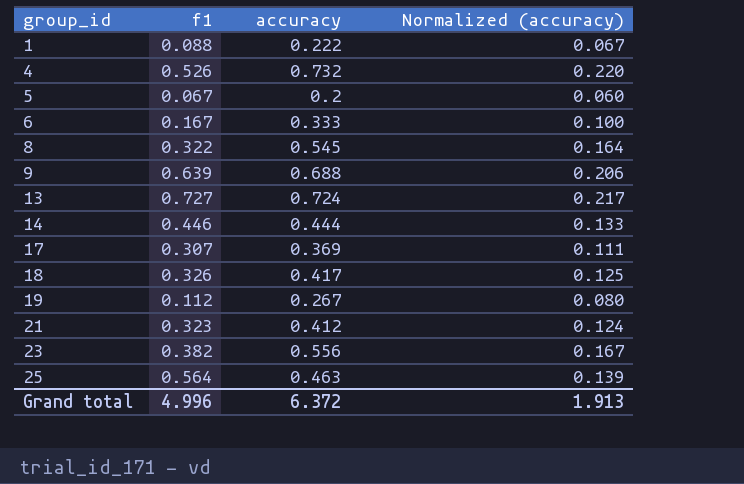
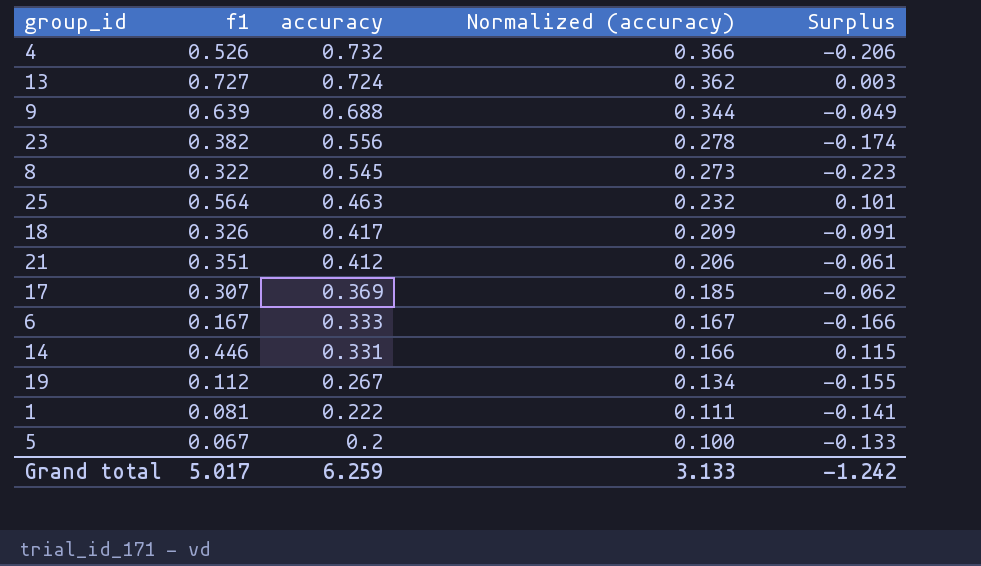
row order: group_id ascending -> accuracy descending
column Normalized (accuracy) | formula: [accuracy] * 0.3 -> [accuracy] * 0.5
column Surplus | formula: none -> [f1] - [accuracy]
21 | f1: 0.323 -> 0.351
14 | accuracy: 0.444 -> 0.331
1 | f1: 0.088 -> 0.081
Grand total | f1: 4.996 -> 5.017
Grand total | accuracy: 6.372 -> 6.259
Grand total | Normalized (accuracy): 1.913 -> 3.133

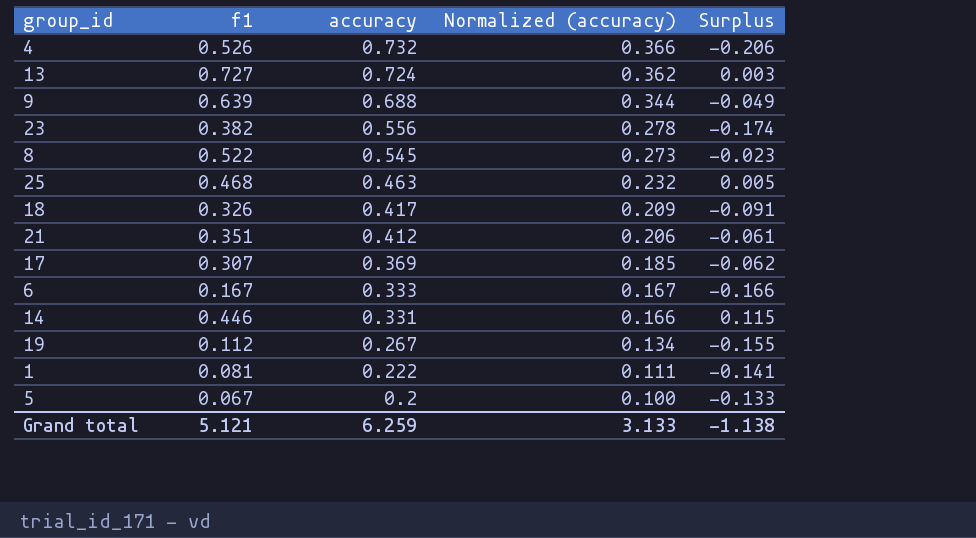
8 | f1: 0.322 -> 0.522
8 | Surplus: -0.223 -> -0.023
25 | f1: 0.564 -> 0.468
25 | Surplus: 0.101 -> 0.005
Grand total | f1: 5.017 -> 5.121
Grand total | Surplus: -1.242 -> -1.138

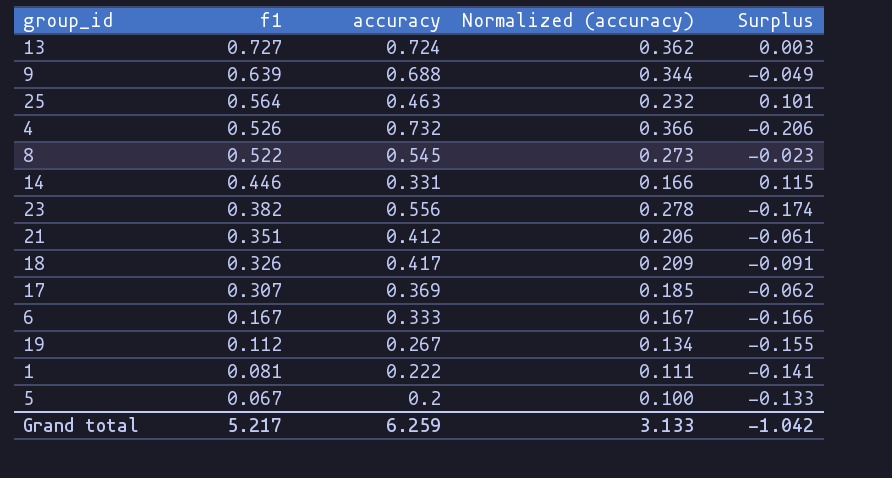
row order: accuracy descending -> f1 descending
25 | f1: 0.468 -> 0.564
25 | Surplus: 0.005 -> 0.101
Grand total | f1: 5.121 -> 5.217
Grand total | Surplus: -1.138 -> -1.042

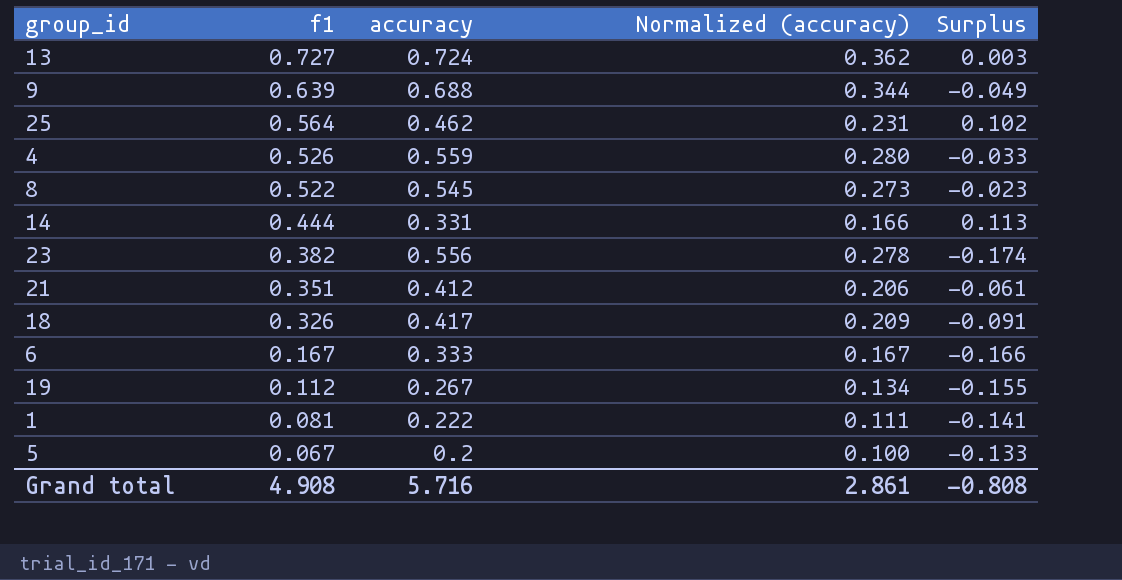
row 17: 0.307 | 0.369 | 0.185 | -0.062 -> none
25 | accuracy: 0.463 -> 0.462
25 | Normalized (accuracy): 0.232 -> 0.231
25 | Surplus: 0.101 -> 0.102
4 | accuracy: 0.732 -> 0.559
4 | Normalized (accuracy): 0.366 -> 0.280
4 | Surplus: -0.206 -> -0.033
14 | f1: 0.446 -> 0.444
14 | Surplus: 0.115 -> 0.113
Grand total | f1: 5.217 -> 4.908
Grand total | accuracy: 6.259 -> 5.716
Grand total | Normalized (accuracy): 3.133 -> 2.861
Grand total | Surplus: -1.042 -> -0.808

